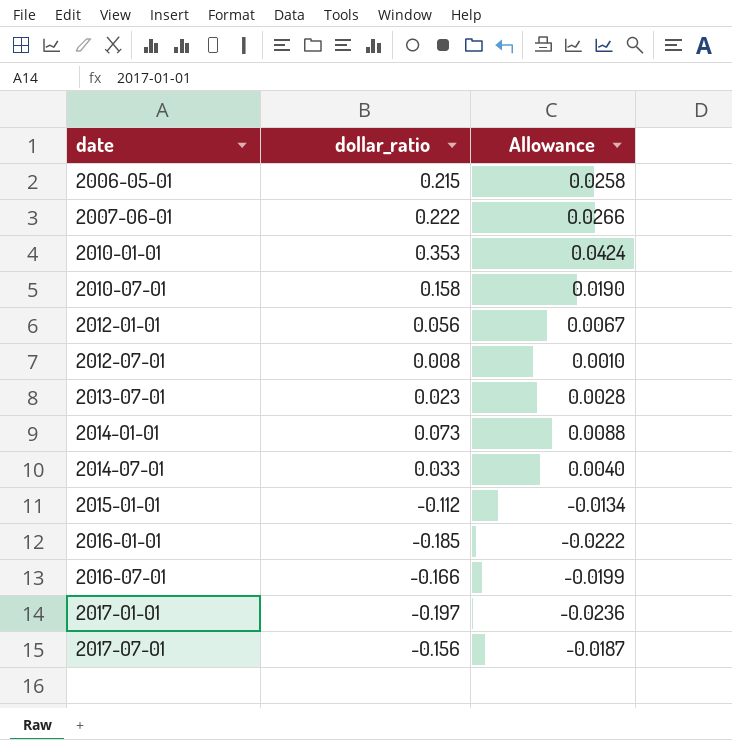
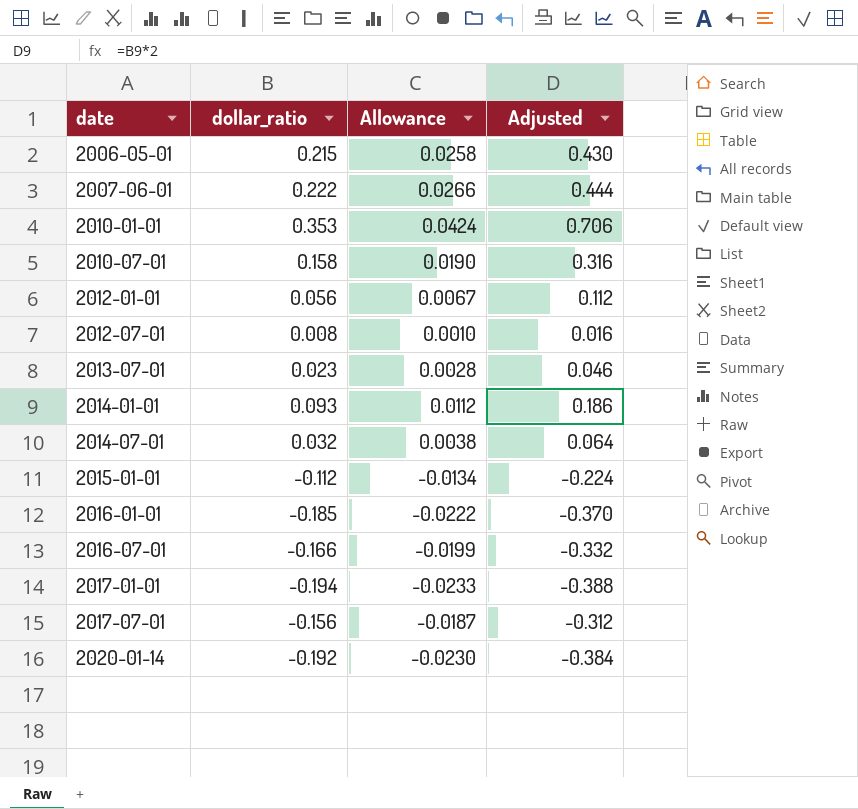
column Adjusted | formula: none -> [dollar_ratio] * 2
2014-01-01 | dollar_ratio: 0.073 -> 0.093
2014-01-01 | Allowance: 0.0088 -> 0.0112
2014-07-01 | dollar_ratio: 0.033 -> 0.032
2014-07-01 | Allowance: 0.0040 -> 0.0038
2017-01-01 | dollar_ratio: -0.197 -> -0.194
2017-01-01 | Allowance: -0.0236 -> -0.0233
row 2020-01-14: none -> -0.192 | -0.0230 | -0.384

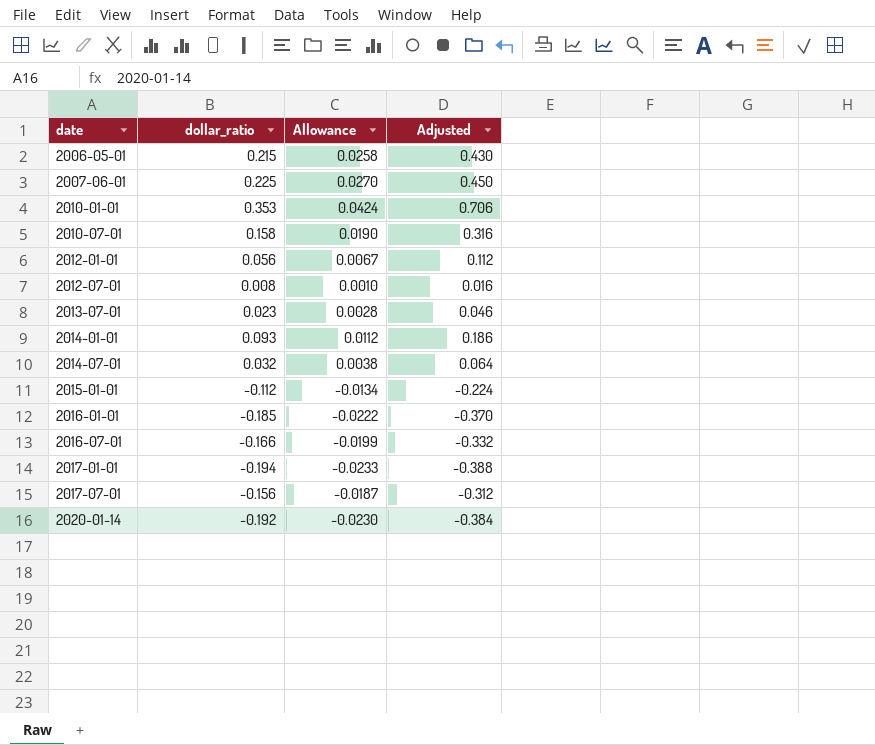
2007-06-01 | dollar_ratio: 0.222 -> 0.225
2007-06-01 | Allowance: 0.0266 -> 0.0270
2007-06-01 | Adjusted: 0.444 -> 0.450

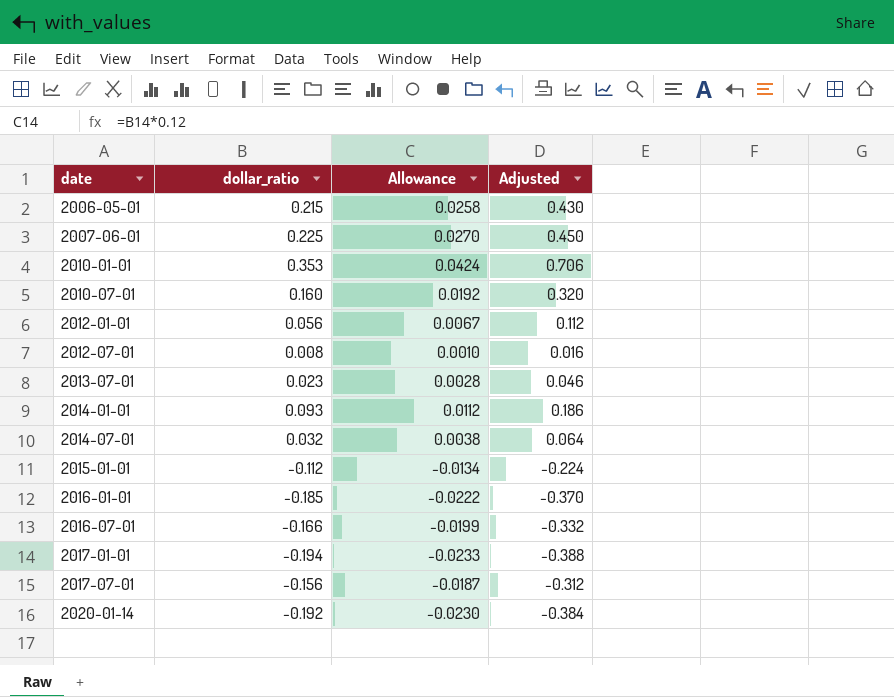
2010-07-01 | dollar_ratio: 0.158 -> 0.160
2010-07-01 | Allowance: 0.0190 -> 0.0192
2010-07-01 | Adjusted: 0.316 -> 0.320

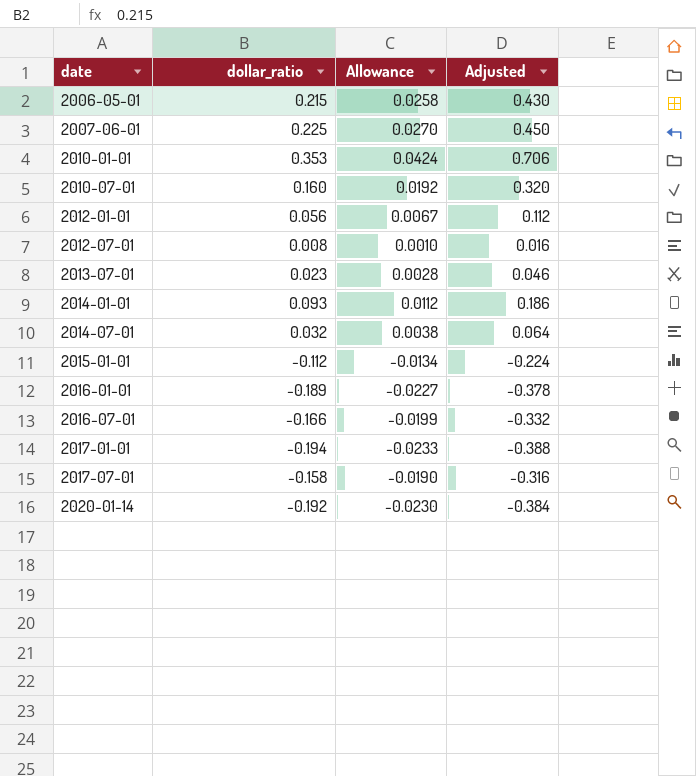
2016-01-01 | dollar_ratio: -0.185 -> -0.189
2016-01-01 | Allowance: -0.0222 -> -0.0227
2016-01-01 | Adjusted: -0.370 -> -0.378
2017-07-01 | dollar_ratio: -0.156 -> -0.158
2017-07-01 | Allowance: -0.0187 -> -0.0190
2017-07-01 | Adjusted: -0.312 -> -0.316

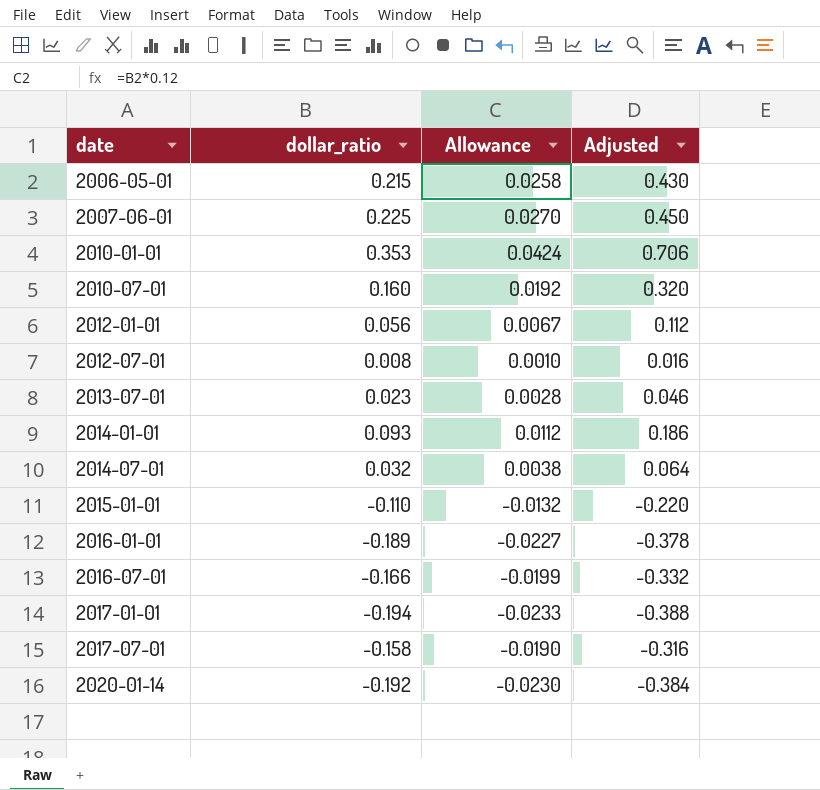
2015-01-01 | dollar_ratio: -0.112 -> -0.110
2015-01-01 | Allowance: -0.0134 -> -0.0132
2015-01-01 | Adjusted: -0.224 -> -0.220

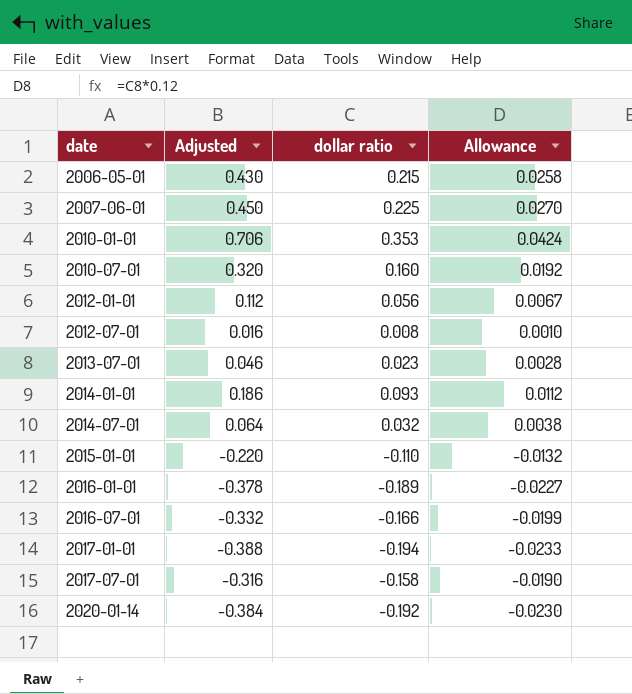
column Adjusted | position: 4 -> 2
column name: dollar_ratio -> dollar ratio

